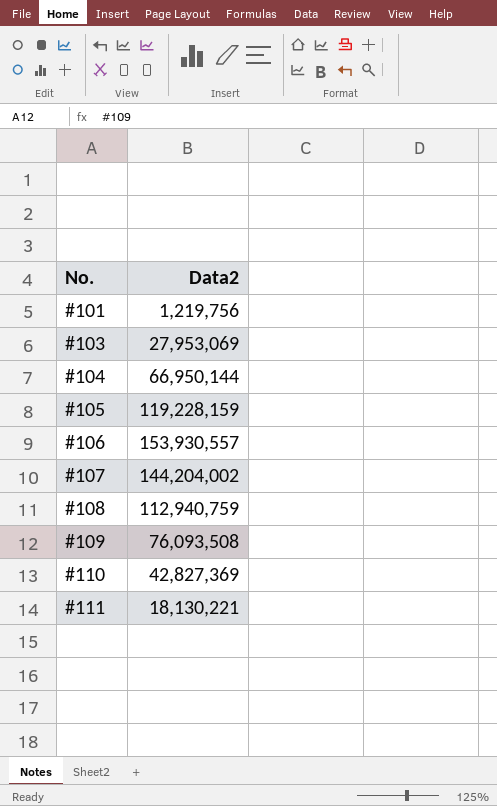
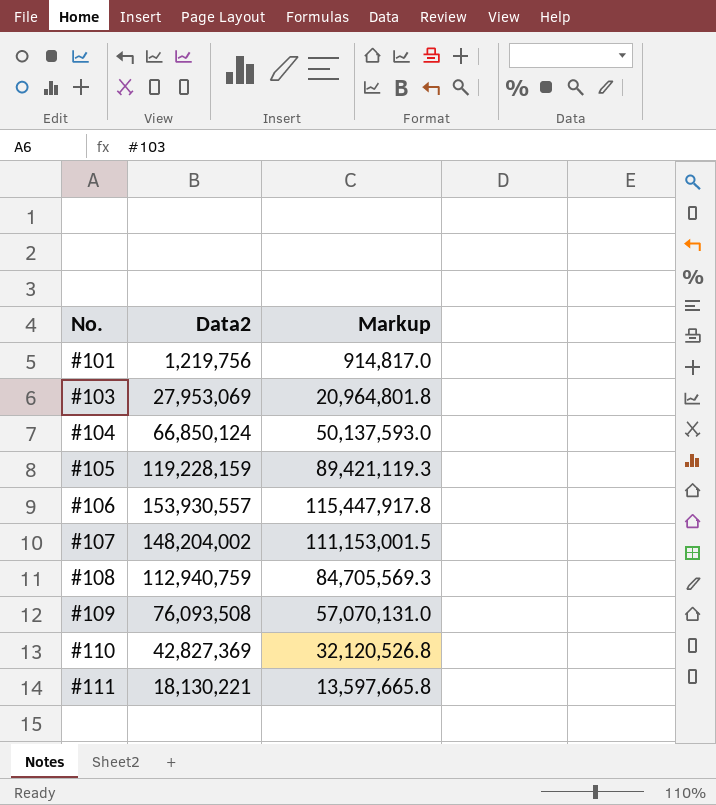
column Markup | formula: none -> [Data2] * 0.75
#104 | Data2: 66,950,144 -> 66,850,124
#107 | Data2: 144,204,002 -> 148,204,002

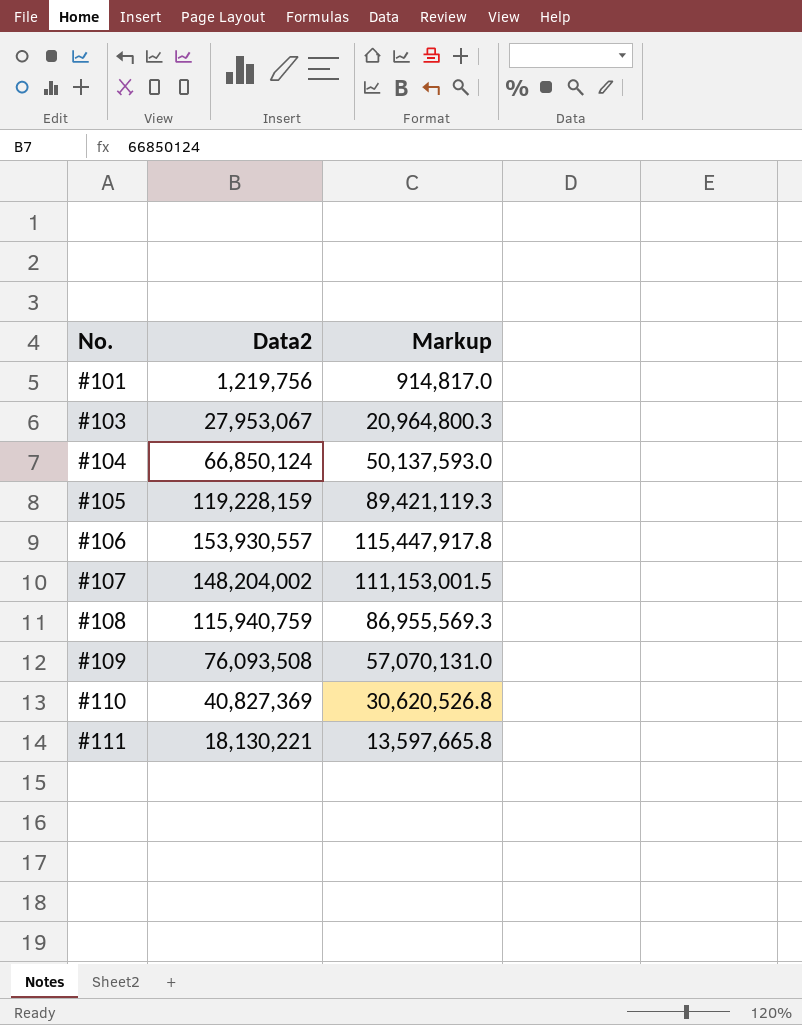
#103 | Data2: 27,953,069 -> 27,953,067
#103 | Markup: 20,964,801.8 -> 20,964,800.3
#108 | Data2: 112,940,759 -> 115,940,759
#108 | Markup: 84,705,569.3 -> 86,955,569.3
#110 | Data2: 42,827,369 -> 40,827,369
#110 | Markup: 32,120,526.8 -> 30,620,526.8

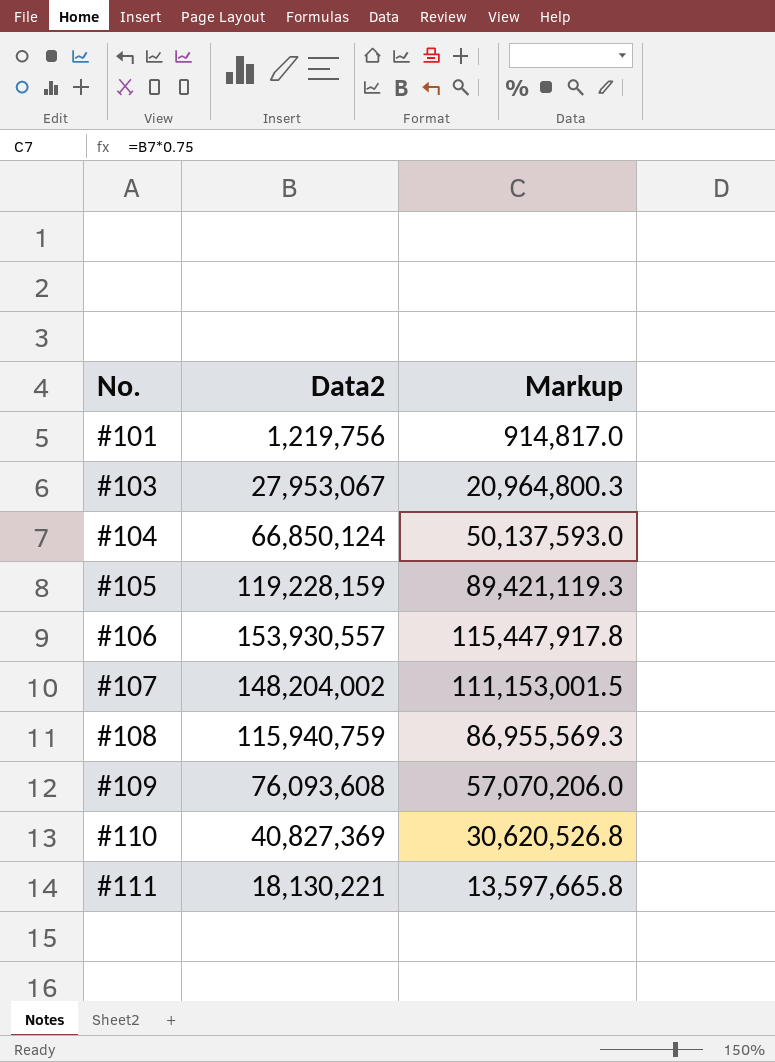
#109 | Data2: 76,093,508 -> 76,093,608
#109 | Markup: 57,070,131.0 -> 57,070,206.0

